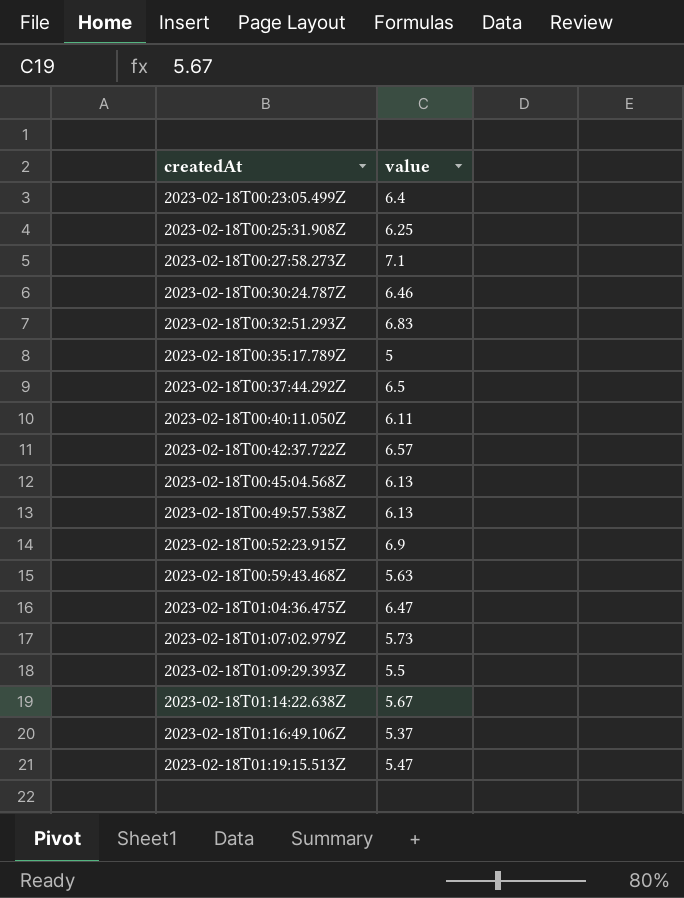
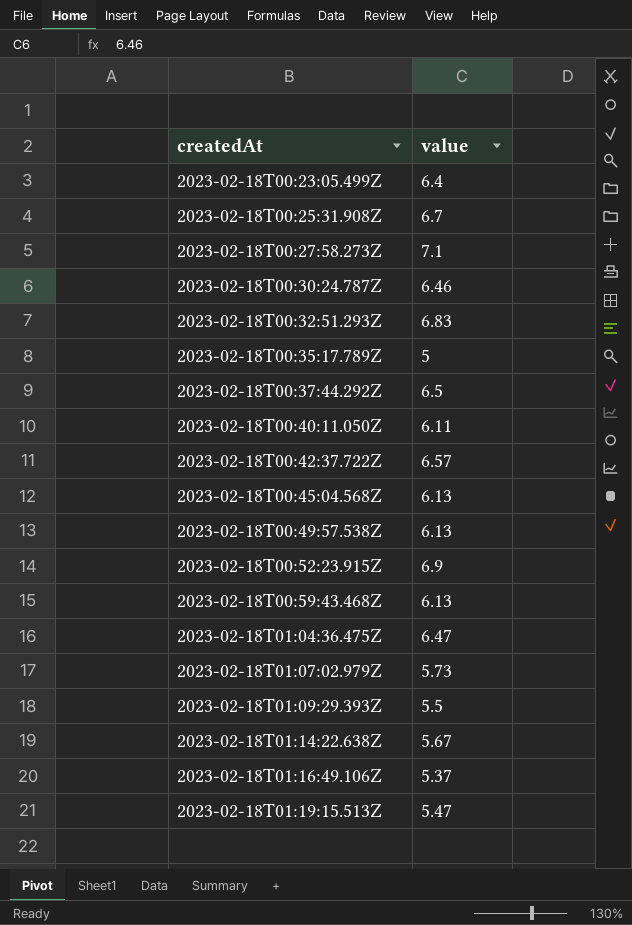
2023-02-18T00:25:31.908Z | value: 6.25 -> 6.7
2023-02-18T00:59:43.468Z | value: 5.63 -> 6.13

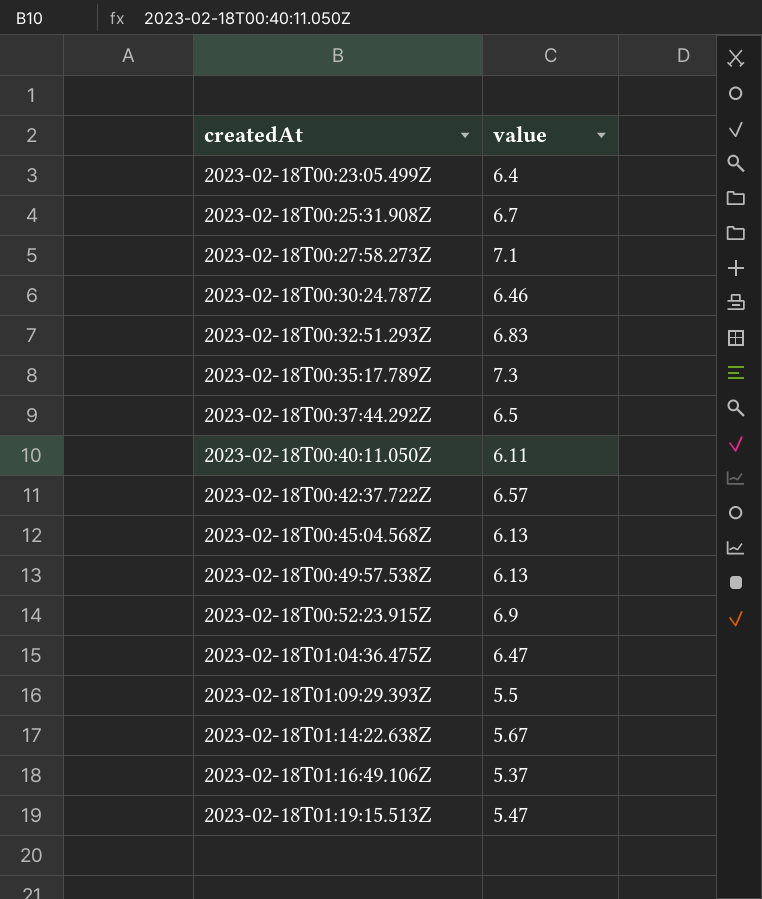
row 2023-02-18T00:59:43.468Z: 6.13 -> none
row 2023-02-18T01:07:02.979Z: 5.73 -> none
2023-02-18T00:35:17.789Z | value: 5 -> 7.3

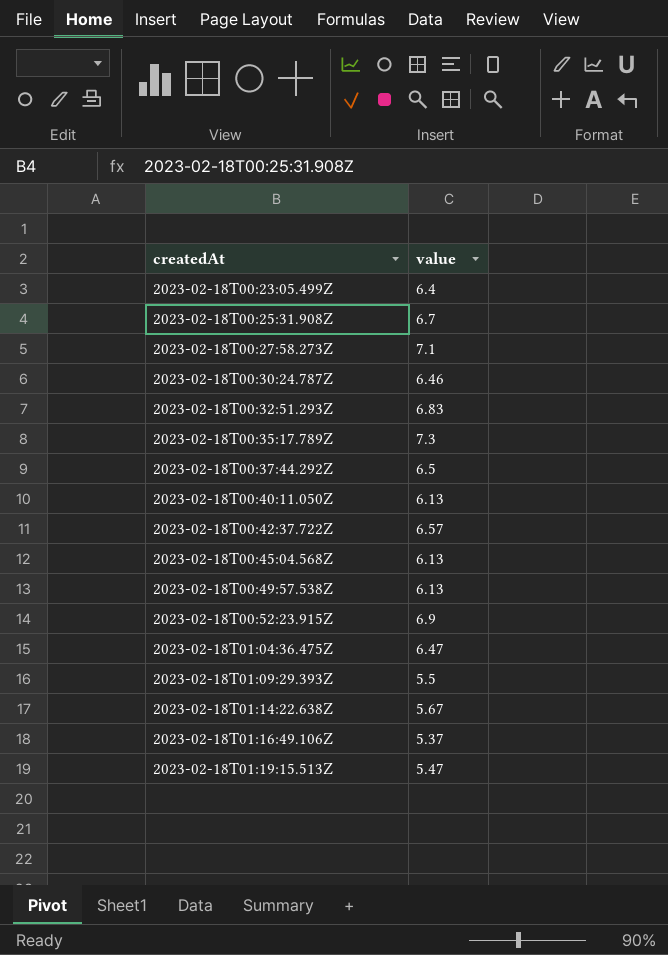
2023-02-18T00:40:11.050Z | value: 6.11 -> 6.13

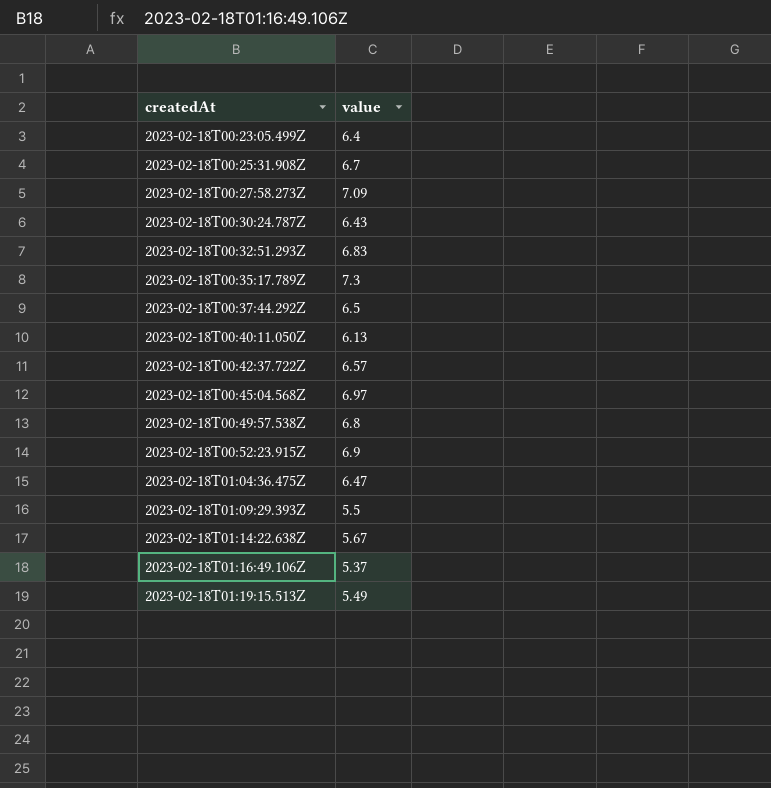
2023-02-18T00:27:58.273Z | value: 7.1 -> 7.09
2023-02-18T00:30:24.787Z | value: 6.46 -> 6.43
2023-02-18T00:45:04.568Z | value: 6.13 -> 6.97
2023-02-18T00:49:57.538Z | value: 6.13 -> 6.8
2023-02-18T01:19:15.513Z | value: 5.47 -> 5.49

